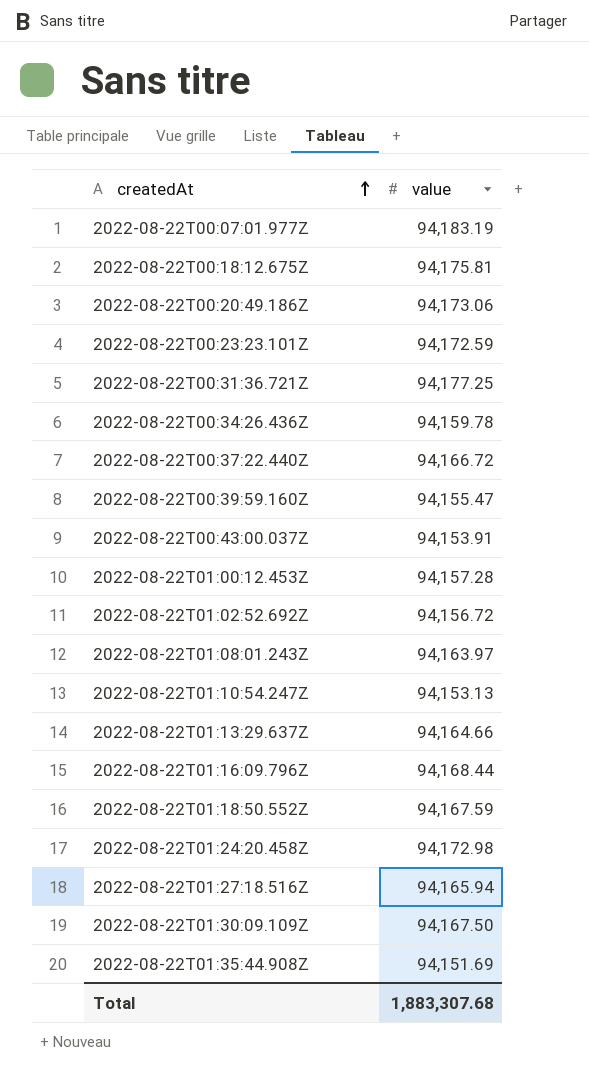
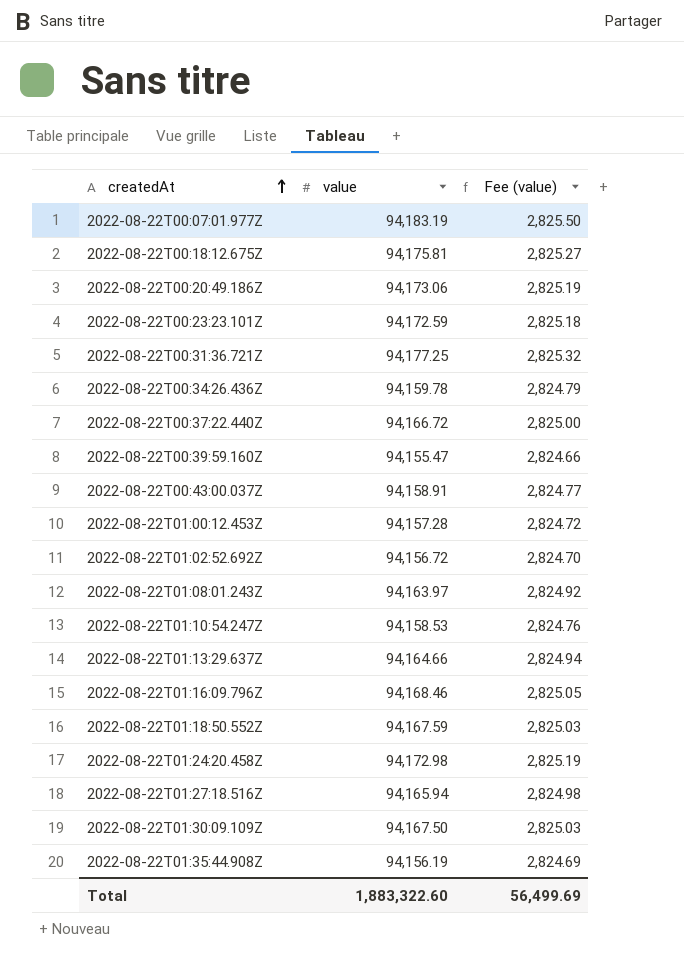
column Fee (value) | formula: none -> [value] * 0.03
2022-08-22T00:43:00.037Z | value: 94,153.91 -> 94,158.91
2022-08-22T01:10:54.247Z | value: 94,153.13 -> 94,158.53
2022-08-22T01:16:09.796Z | value: 94,168.44 -> 94,168.46
2022-08-22T01:35:44.908Z | value: 94,151.69 -> 94,156.19
Total | value: 1,883,307.68 -> 1,883,322.60

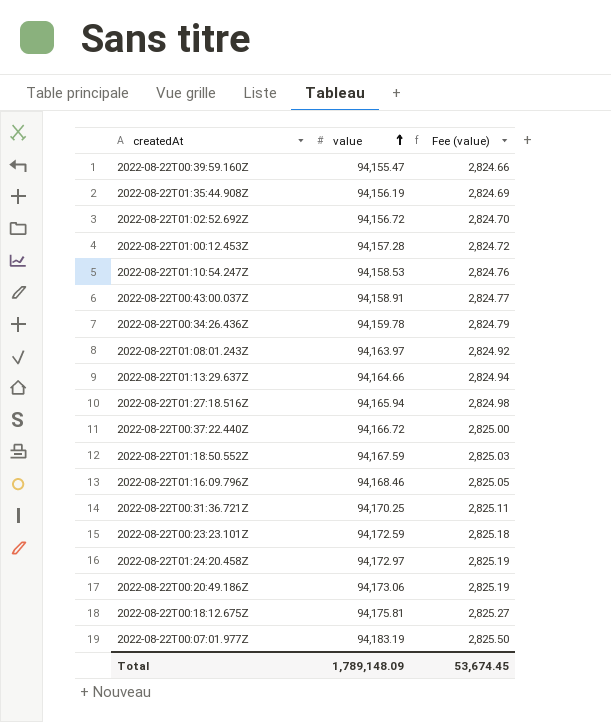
row order: createdAt ascending -> value ascending
row 2022-08-22T01:30:09.109Z: 94,167.50 | 2,825.03 -> none
2022-08-22T00:31:36.721Z | value: 94,177.25 -> 94,170.25
2022-08-22T00:31:36.721Z | Fee (value): 2,825.32 -> 2,825.11
2022-08-22T01:24:20.458Z | value: 94,172.98 -> 94,172.97
Total | value: 1,883,322.60 -> 1,789,148.09
Total | Fee (value): 56,499.69 -> 53,674.45

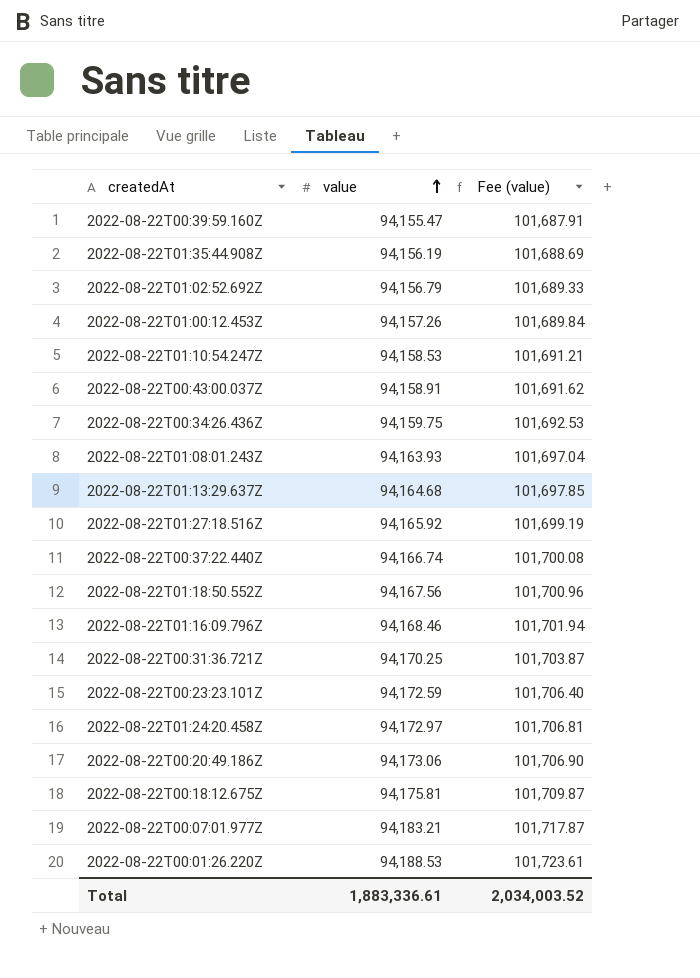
column Fee (value) | formula: [value] * 0.03 -> [value] * 1.08
2022-08-22T01:02:52.692Z | value: 94,156.72 -> 94,156.79
2022-08-22T01:00:12.453Z | value: 94,157.28 -> 94,157.26
2022-08-22T00:34:26.436Z | value: 94,159.78 -> 94,159.75
2022-08-22T01:08:01.243Z | value: 94,163.97 -> 94,163.93
2022-08-22T01:13:29.637Z | value: 94,164.66 -> 94,164.68
2022-08-22T01:27:18.516Z | value: 94,165.94 -> 94,165.92
2022-08-22T00:37:22.440Z | value: 94,166.72 -> 94,166.74
2022-08-22T01:18:50.552Z | value: 94,167.59 -> 94,167.56
2022-08-22T00:07:01.977Z | value: 94,183.19 -> 94,183.21
row 2022-08-22T00:01:26.220Z: none -> 94,188.53 | 101,723.61
Total | value: 1,789,148.09 -> 1,883,336.61
Total | Fee (value): 53,674.45 -> 2,034,003.52

